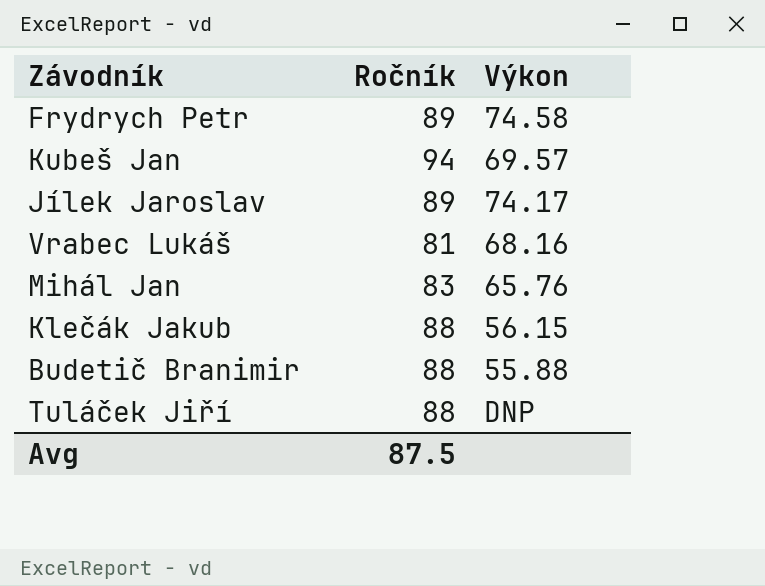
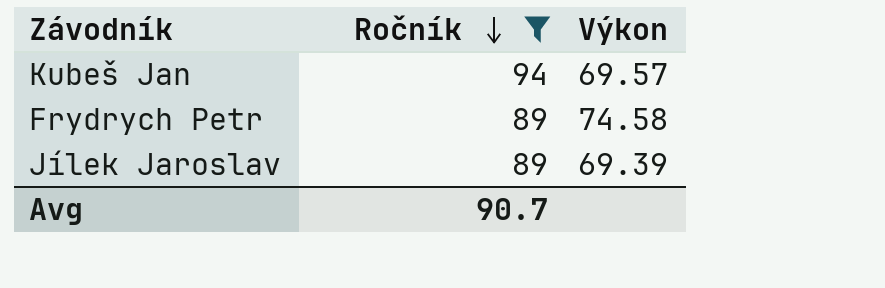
filter: none -> Ročník >= 89
row order: none -> Ročník descending
Jílek Jaroslav | Výkon: 74.17 -> 69.39
Avg | Ročník: 87.5 -> 90.7

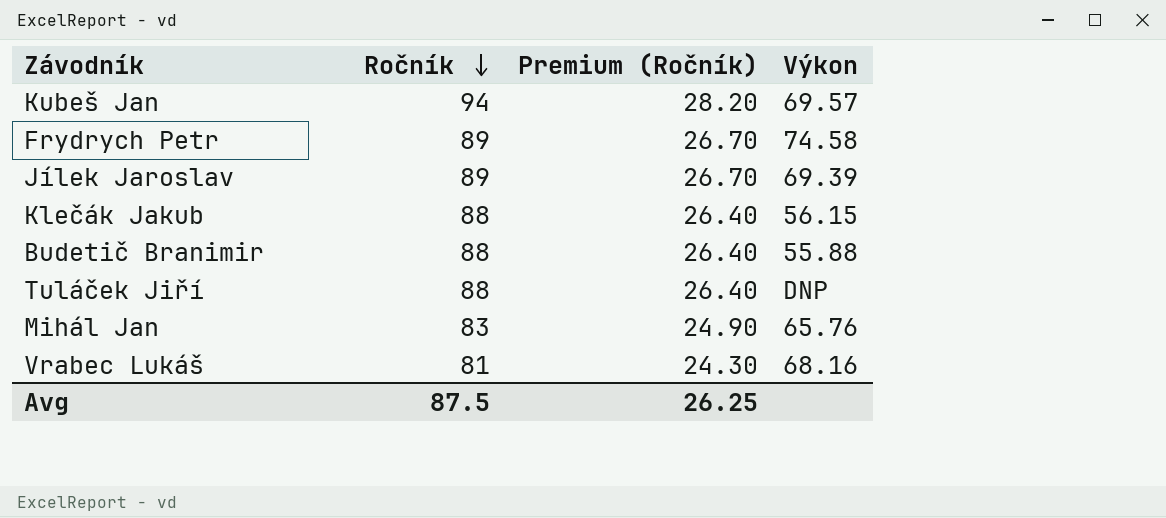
filter: Ročník >= 89 -> none
column Premium (Ročník) | formula: none -> [Ročník] * 0.3
Avg | Ročník: 90.7 -> 87.5

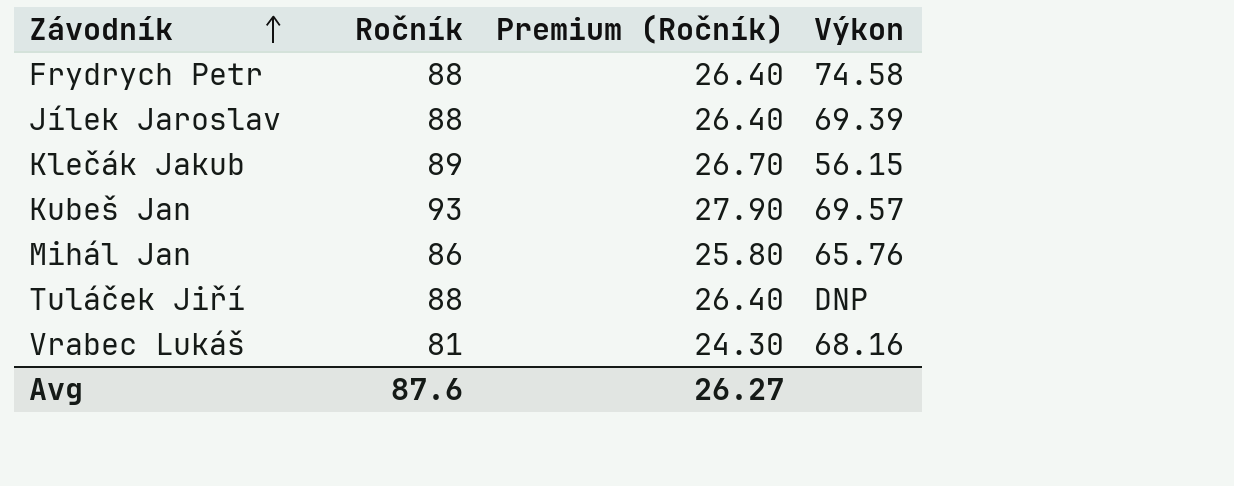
row order: Ročník descending -> Závodník ascending
row Budetič Branimir: 88 | 26.40 | 55.88 -> none
Frydrych Petr | Ročník: 89 -> 88
Frydrych Petr | Premium (Ročník): 26.70 -> 26.40
Jílek Jaroslav | Ročník: 89 -> 88
Jílek Jaroslav | Premium (Ročník): 26.70 -> 26.40
Klečák Jakub | Ročník: 88 -> 89
Klečák Jakub | Premium (Ročník): 26.40 -> 26.70
Kubeš Jan | Ročník: 94 -> 93
Kubeš Jan | Premium (Ročník): 28.20 -> 27.90
Mihál Jan | Ročník: 83 -> 86
Mihál Jan | Premium (Ročník): 24.90 -> 25.80
Avg | Ročník: 87.5 -> 87.6
Avg | Premium (Ročník): 26.25 -> 26.27

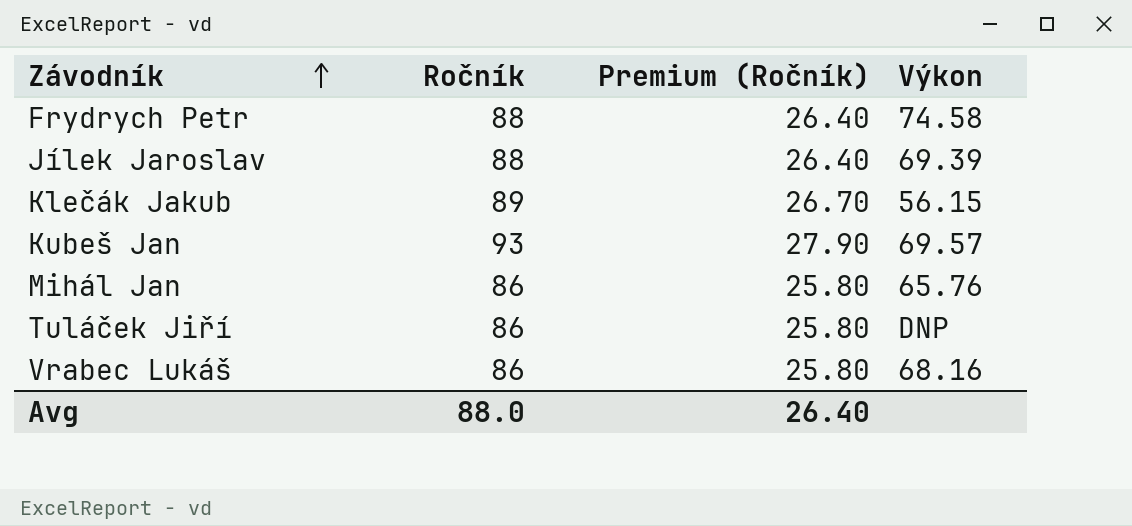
Tuláček Jiří | Ročník: 88 -> 86
Tuláček Jiří | Premium (Ročník): 26.40 -> 25.80
Vrabec Lukáš | Ročník: 81 -> 86
Vrabec Lukáš | Premium (Ročník): 24.30 -> 25.80
Avg | Ročník: 87.6 -> 88.0
Avg | Premium (Ročník): 26.27 -> 26.40

